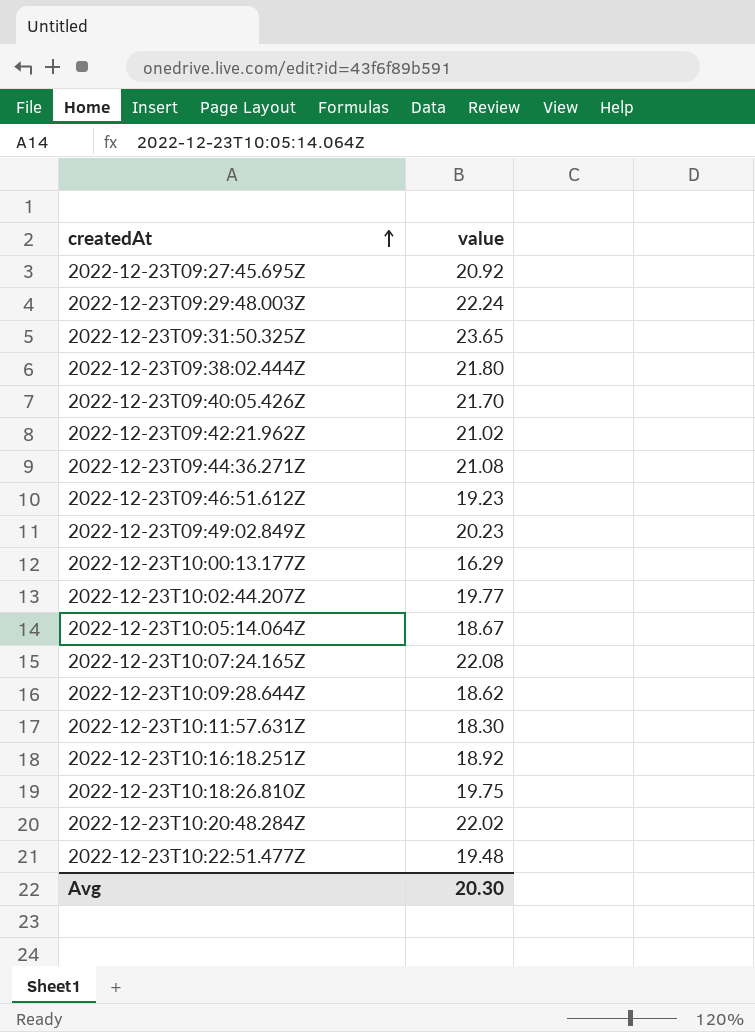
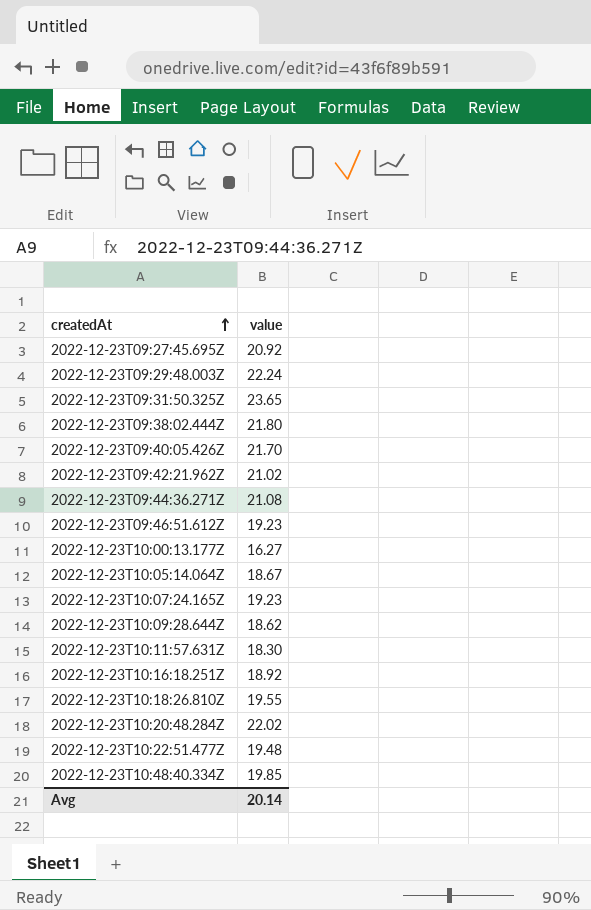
row 2022-12-23T09:49:02.849Z: 20.23 -> none
row 2022-12-23T10:02:44.207Z: 19.77 -> none
2022-12-23T10:00:13.177Z | value: 16.29 -> 16.27
2022-12-23T10:07:24.165Z | value: 22.08 -> 19.23
2022-12-23T10:18:26.810Z | value: 19.75 -> 19.55
row 2022-12-23T10:48:40.334Z: none -> 19.85
Avg | value: 20.30 -> 20.14

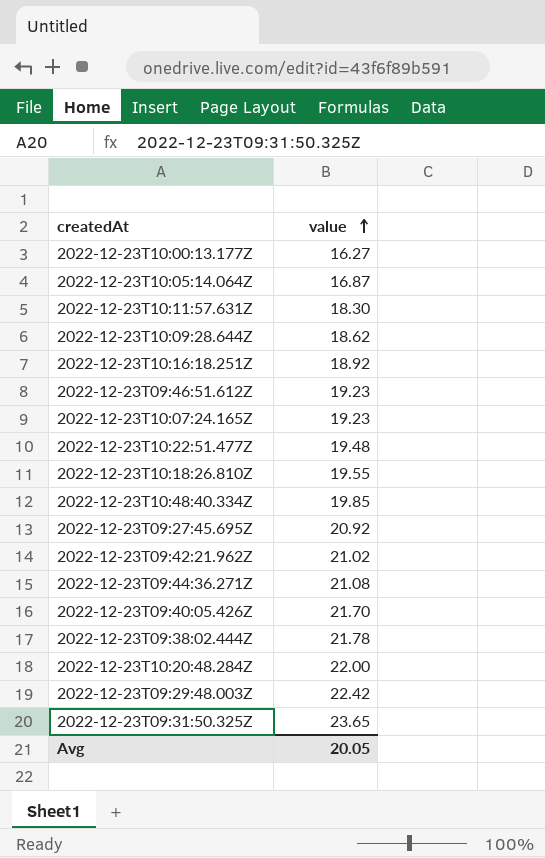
row order: createdAt ascending -> value ascending
2022-12-23T10:05:14.064Z | value: 18.67 -> 16.87
2022-12-23T09:38:02.444Z | value: 21.80 -> 21.78
2022-12-23T10:20:48.284Z | value: 22.02 -> 22.00
2022-12-23T09:29:48.003Z | value: 22.24 -> 22.42
Avg | value: 20.14 -> 20.05

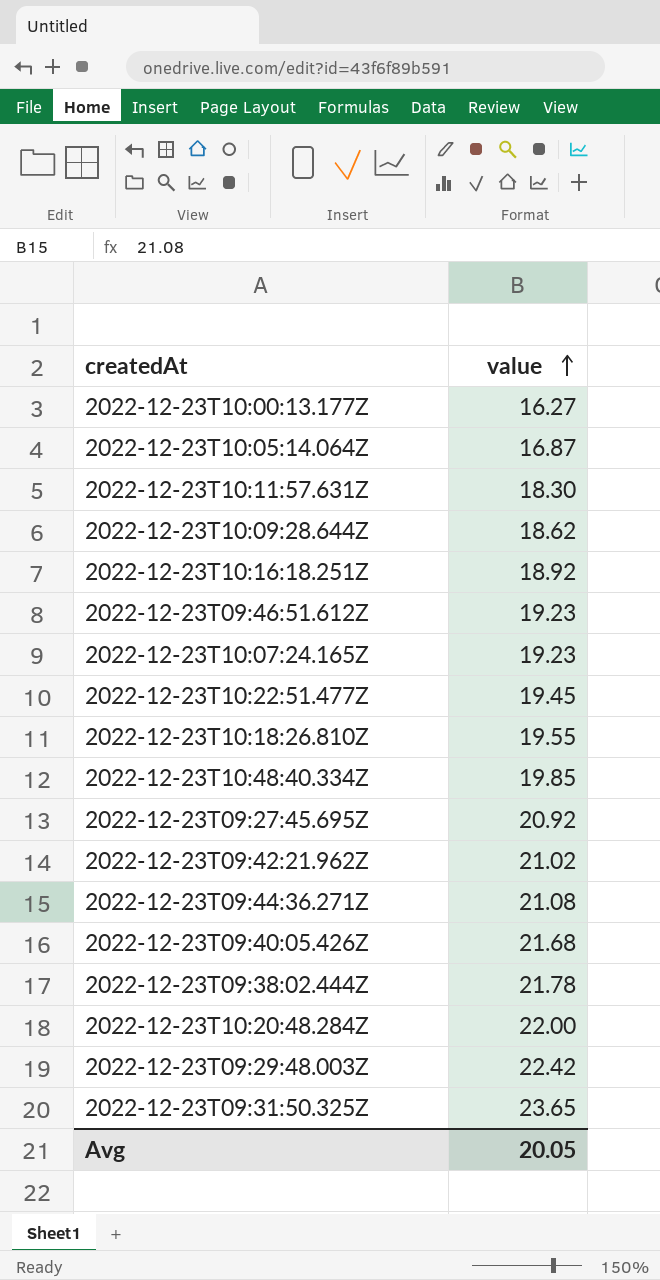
2022-12-23T10:22:51.477Z | value: 19.48 -> 19.45
2022-12-23T09:40:05.426Z | value: 21.70 -> 21.68

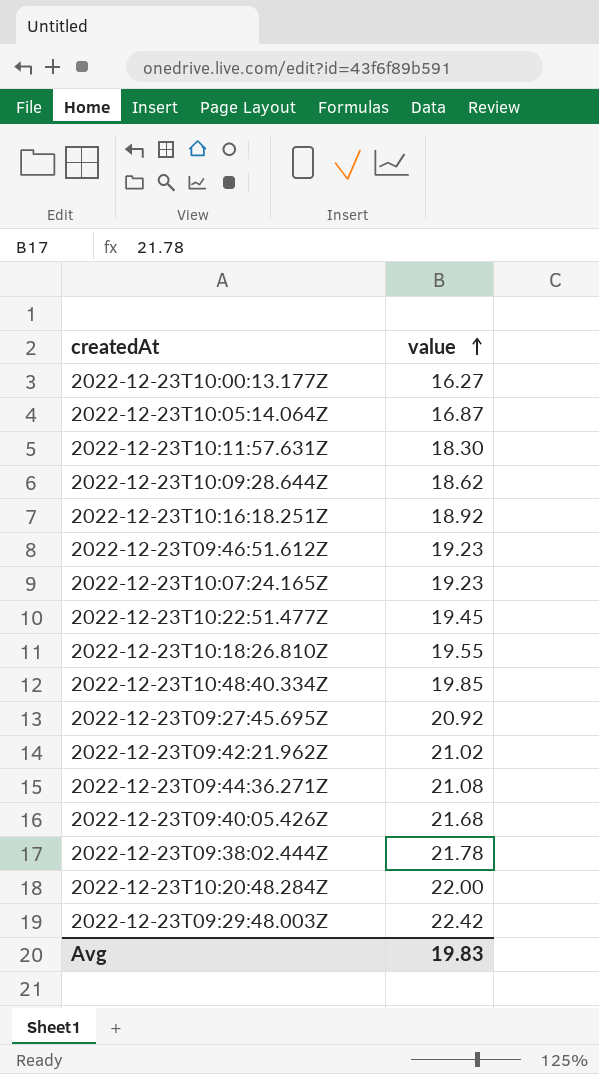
row 2022-12-23T09:31:50.325Z: 23.65 -> none
Avg | value: 20.05 -> 19.83

